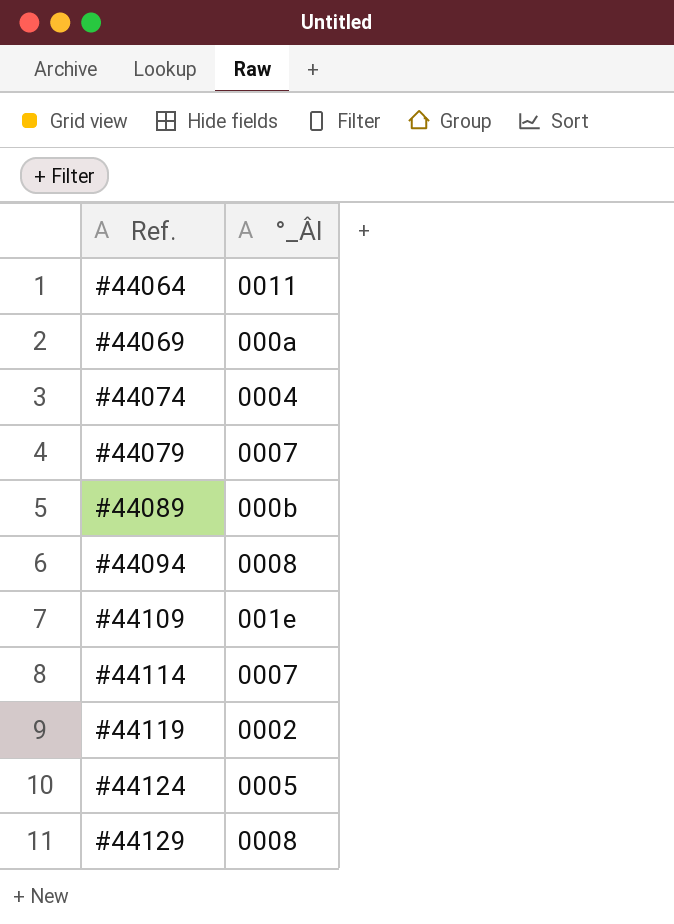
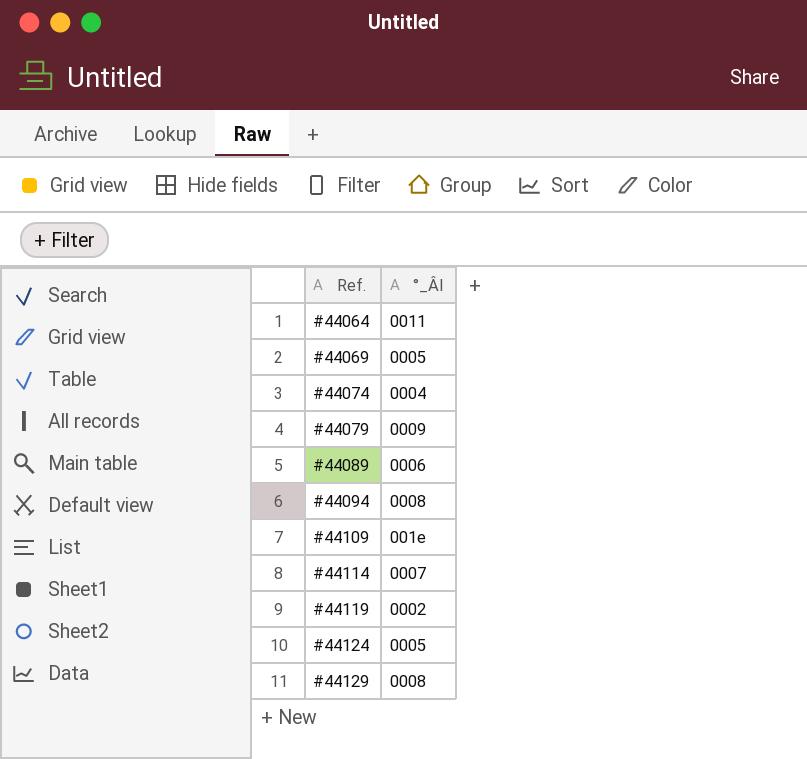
#44069 | °_ÂI: 000a -> 0005
#44079 | °_ÂI: 0007 -> 0009
#44089 | °_ÂI: 000b -> 0006

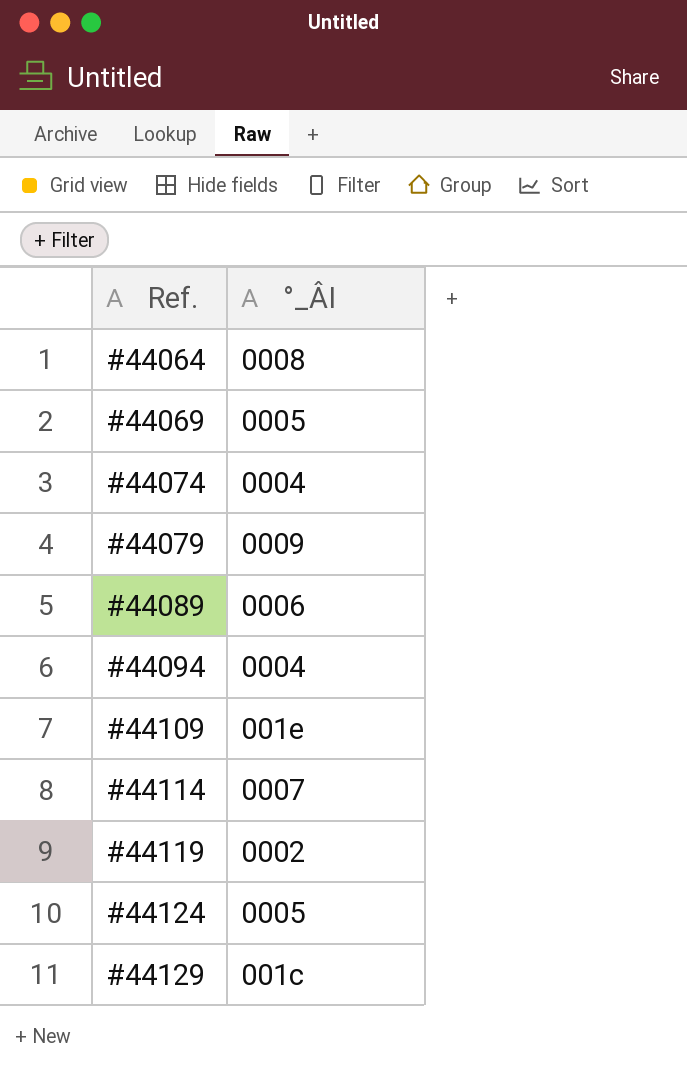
#44064 | °_ÂI: 0011 -> 0008
#44094 | °_ÂI: 0008 -> 0004
#44129 | °_ÂI: 0008 -> 001c

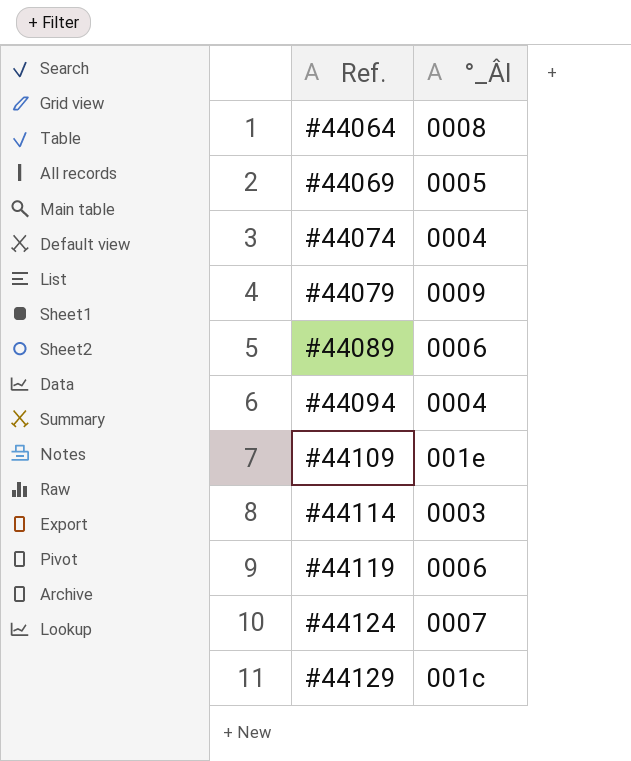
#44114 | °_ÂI: 0007 -> 0003
#44119 | °_ÂI: 0002 -> 0006
#44124 | °_ÂI: 0005 -> 0007

